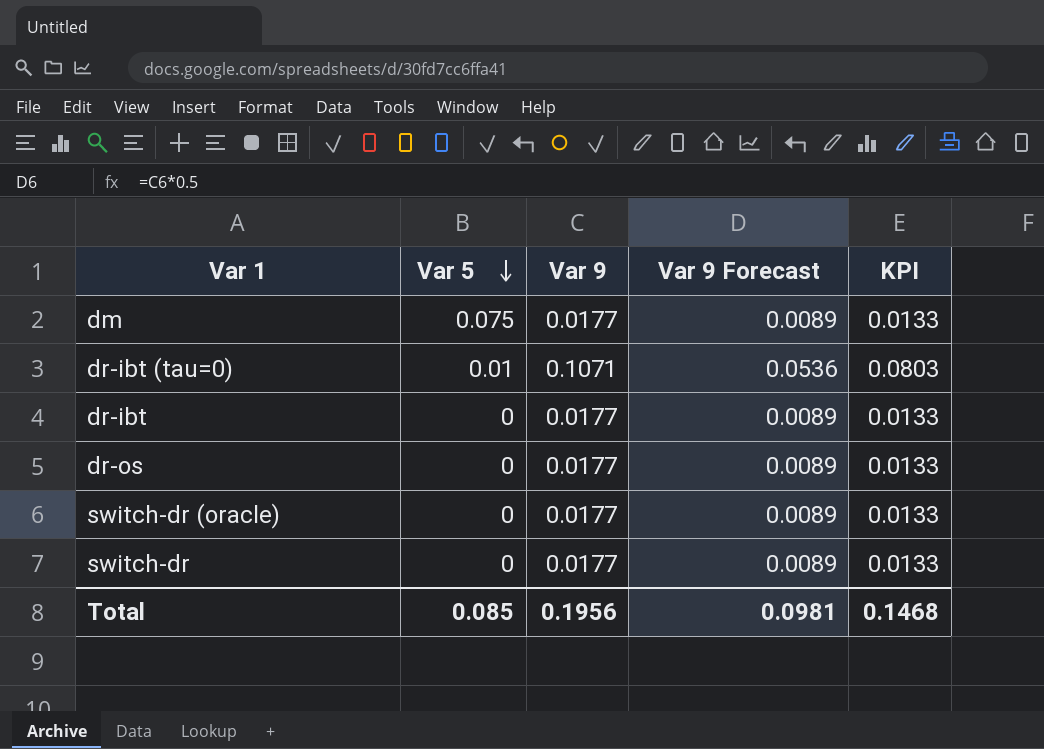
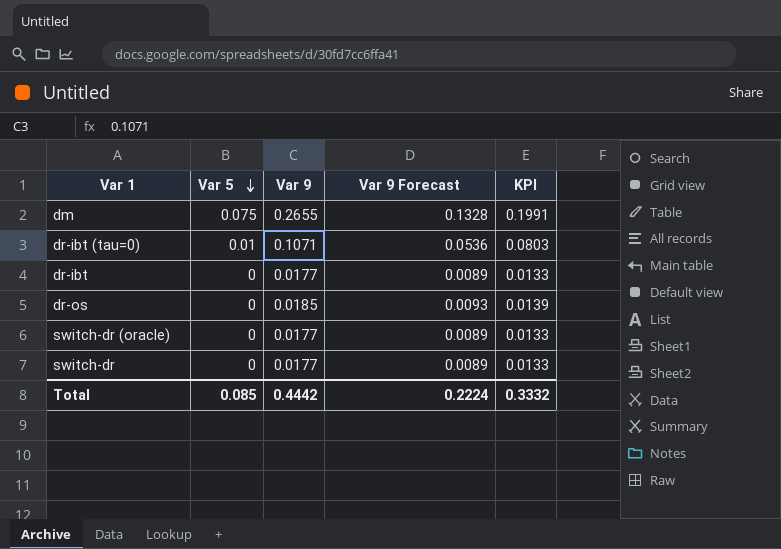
dm | Var 9: 0.0177 -> 0.2655
dm | Var 9 Forecast: 0.0089 -> 0.1328
dm | KPI: 0.0133 -> 0.1991
dr-os | Var 9: 0.0177 -> 0.0185
dr-os | Var 9 Forecast: 0.0089 -> 0.0093
dr-os | KPI: 0.0133 -> 0.0139
Total | Var 9: 0.1956 -> 0.4442
Total | Var 9 Forecast: 0.0981 -> 0.2224
Total | KPI: 0.1468 -> 0.3332

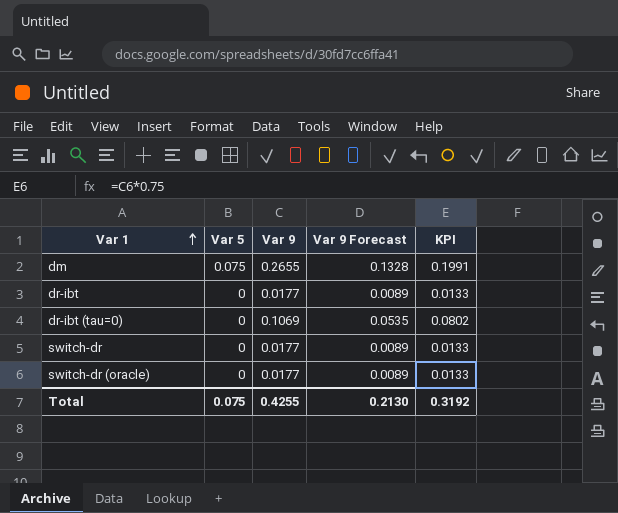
row order: Var 5 descending -> Var 1 ascending
row dr-os: 0 | 0.0185 | 0.0093 | 0.0139 -> none
dr-ibt (tau=0) | Var 5: 0.01 -> 0
dr-ibt (tau=0) | Var 9: 0.1071 -> 0.1069
dr-ibt (tau=0) | Var 9 Forecast: 0.0536 -> 0.0535
dr-ibt (tau=0) | KPI: 0.0803 -> 0.0802
Total | Var 5: 0.085 -> 0.075
Total | Var 9: 0.4442 -> 0.4255
Total | Var 9 Forecast: 0.2224 -> 0.2130
Total | KPI: 0.3332 -> 0.3192

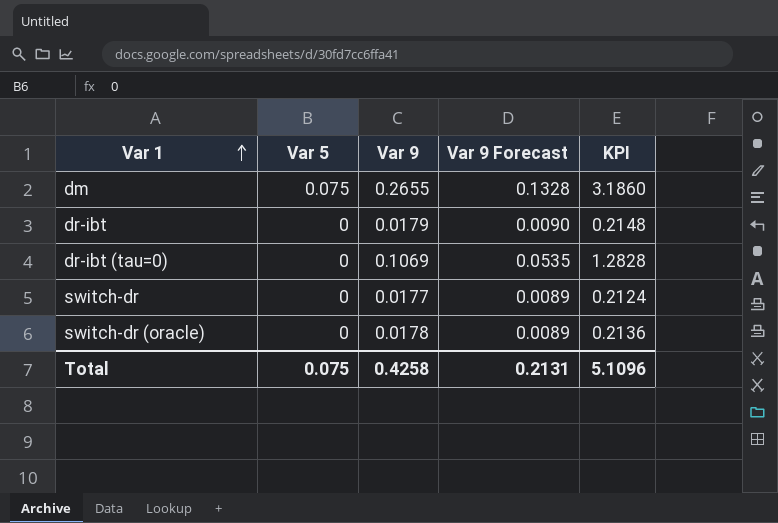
column KPI | formula: [Var 9] * 0.75 -> [Var 9] * 12
dr-ibt | Var 9: 0.0177 -> 0.0179
dr-ibt | Var 9 Forecast: 0.0089 -> 0.0090
switch-dr (oracle) | Var 9: 0.0177 -> 0.0178
Total | Var 9: 0.4255 -> 0.4258
Total | Var 9 Forecast: 0.2130 -> 0.2131
Total | KPI: 0.3192 -> 5.1096

